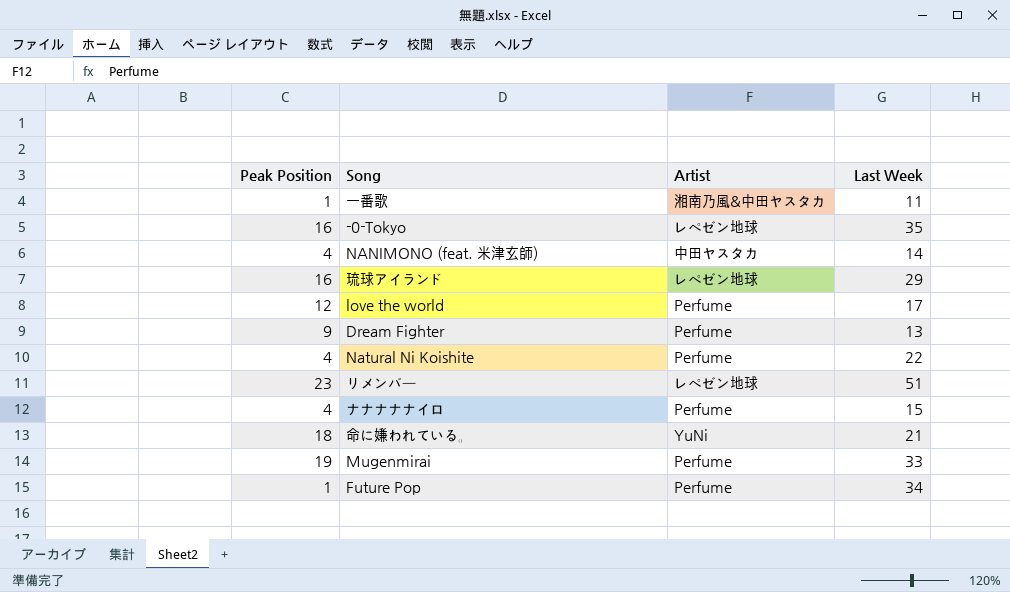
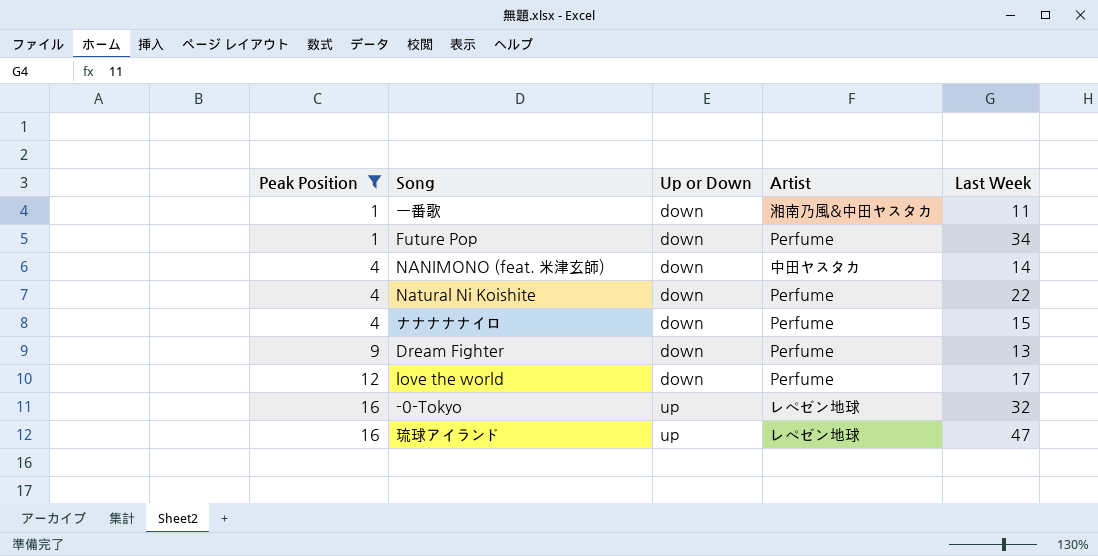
filter: none -> Peak Position <= 16
row order: none -> Peak Position ascending
column Up or Down | position: none -> 3
-0-Tokyo | Last Week: 35 -> 32
琉球アイランド | Last Week: 29 -> 47

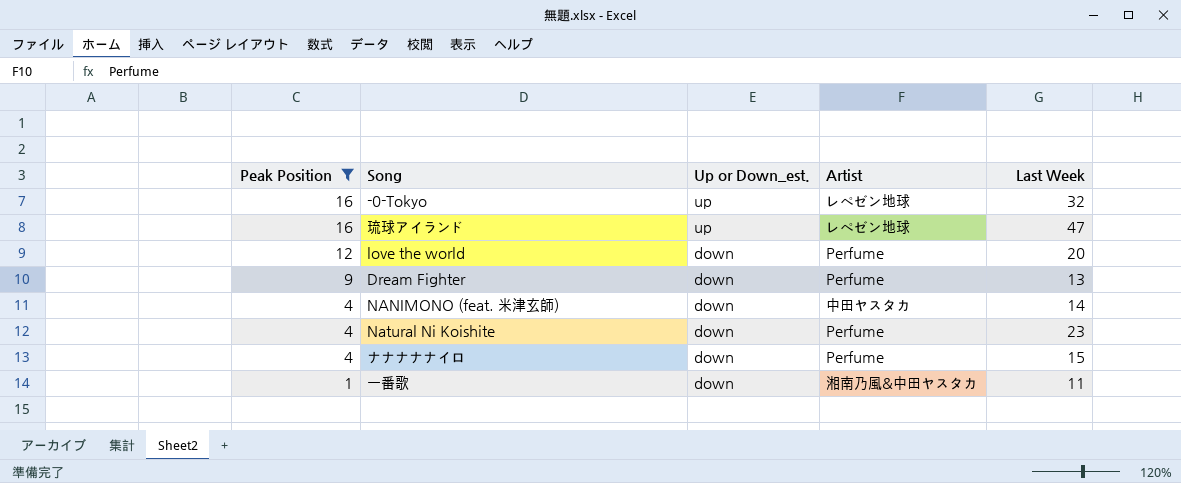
row order: Peak Position ascending -> Peak Position descending
column name: Up or Down -> Up or Down_est.
row Future Pop: 1 | down | Perfume | 34 -> none
love the world | Last Week: 17 -> 20
Natural Ni Koishite | Last Week: 22 -> 23

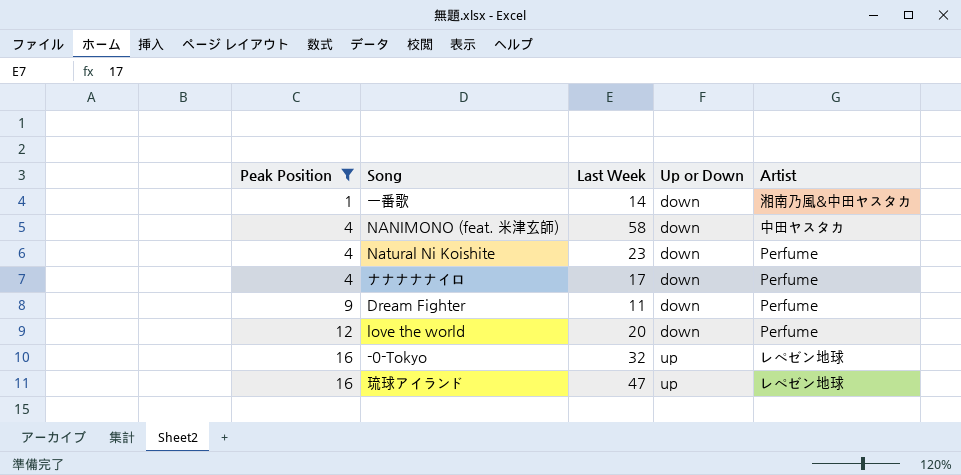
row order: Peak Position descending -> Peak Position ascending
column Last Week | position: 5 -> 3
column name: Up or Down_est. -> Up or Down
一番歌 | Last Week: 11 -> 14
NANIMONO (feat. 米津玄師) | Last Week: 14 -> 58
ナナナナナイロ | Last Week: 15 -> 17
Dream Fighter | Last Week: 13 -> 11

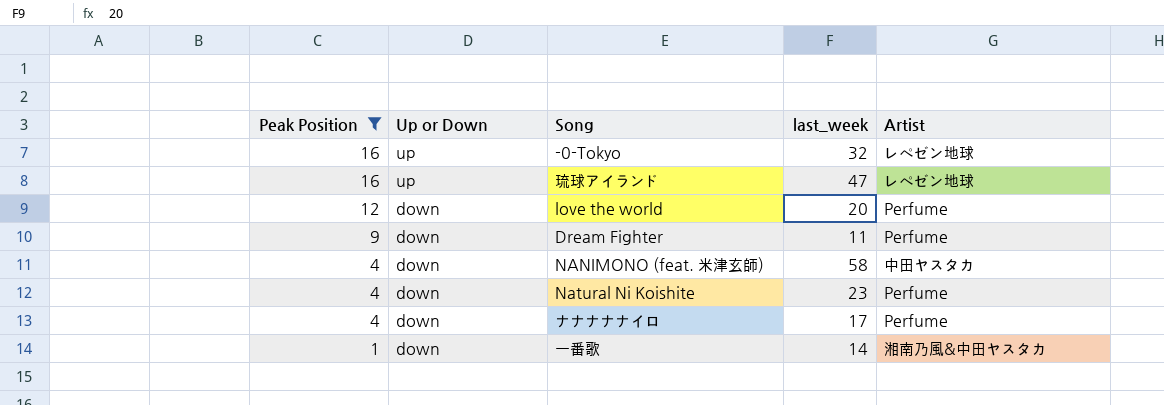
row order: Peak Position ascending -> Peak Position descending
column Up or Down | position: 4 -> 2
column name: Last Week -> last_week

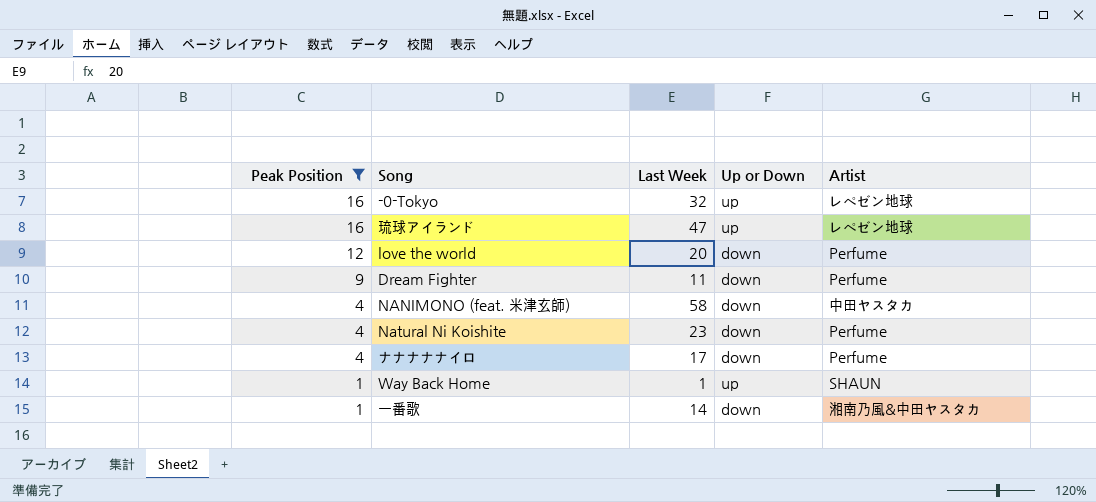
column name: last_week -> Last Week
column Up or Down | position: 2 -> 4
row Way Back Home: none -> 1 | 1 | up | SHAUN

